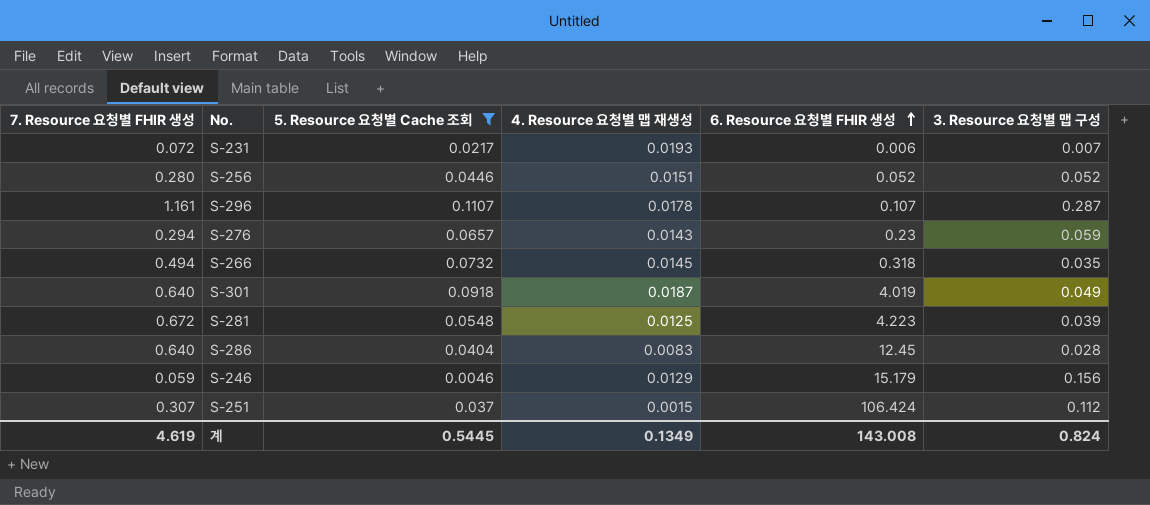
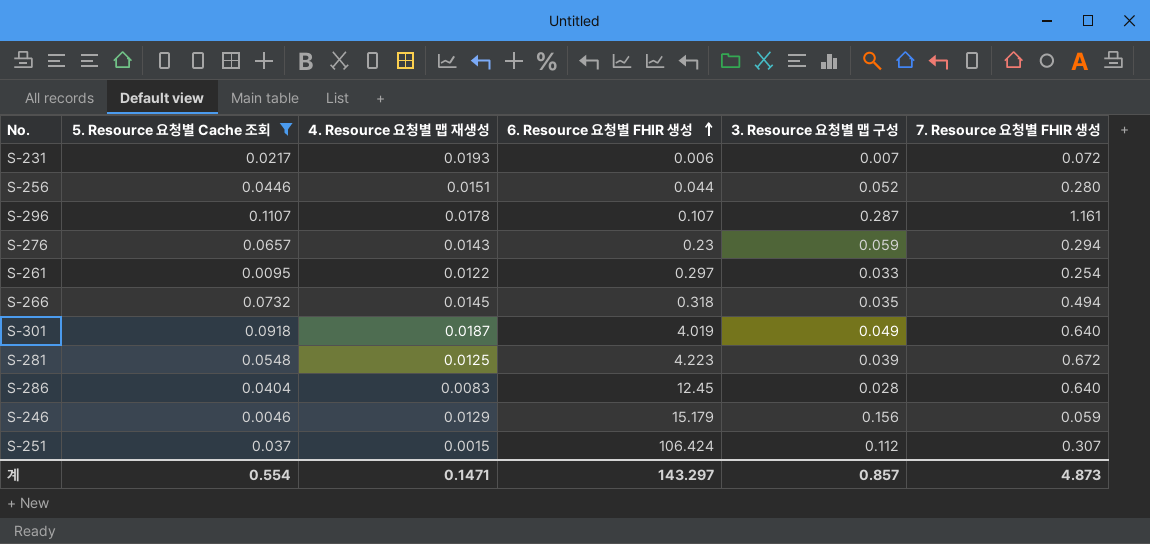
column 7. Resource 요청별 FHIR 생성 | position: 1 -> 6
S-256 | 6. Resource 요청별 FHIR 생성: 0.052 -> 0.044
row S-261: none -> 0.0095 | 0.0122 | 0.297 | 0.033 | 0.254
계 | 5. Resource 요청별 Cache 조회: 0.5445 -> 0.554
계 | 4. Resource 요청별 맵 재생성: 0.1349 -> 0.1471
계 | 6. Resource 요청별 FHIR 생성: 143.008 -> 143.297
계 | 3. Resource 요청별 맵 구성: 0.824 -> 0.857
계 | 7. Resource 요청별 FHIR 생성: 4.619 -> 4.873

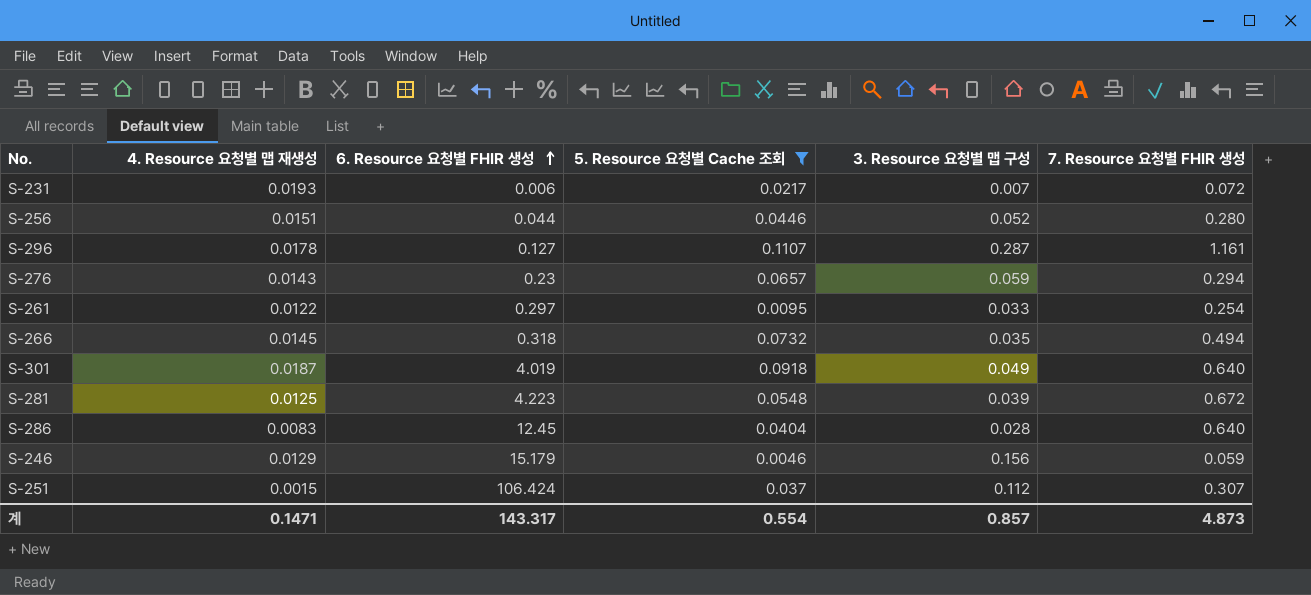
column 5. Resource 요청별 Cache 조회 | position: 2 -> 4
S-296 | 6. Resource 요청별 FHIR 생성: 0.107 -> 0.127
계 | 6. Resource 요청별 FHIR 생성: 143.297 -> 143.317

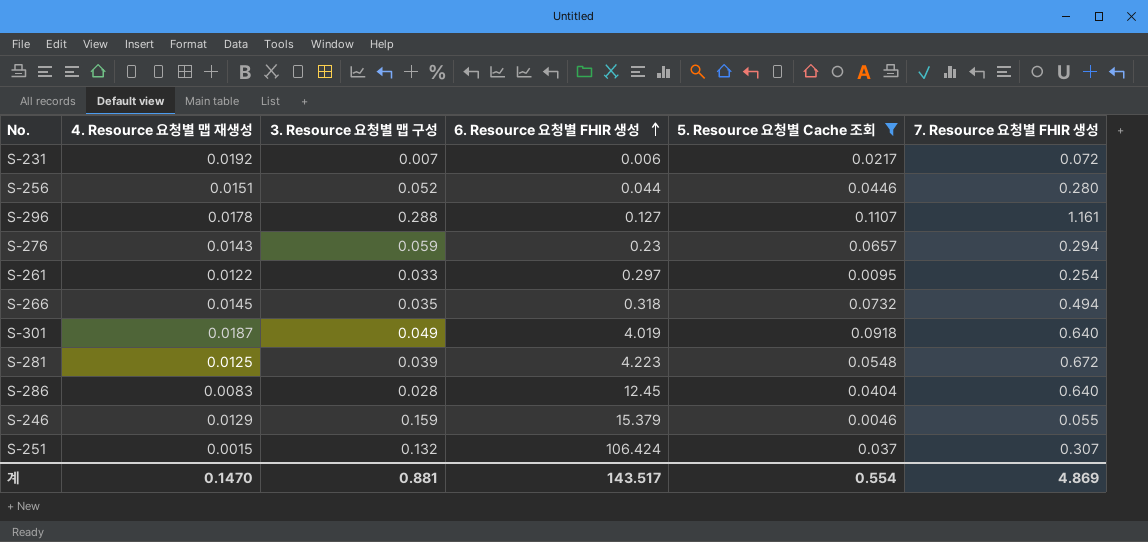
column 3. Resource 요청별 맵 구성 | position: 5 -> 3
S-231 | 4. Resource 요청별 맵 재생성: 0.0193 -> 0.0192
S-296 | 3. Resource 요청별 맵 구성: 0.287 -> 0.288
S-246 | 3. Resource 요청별 맵 구성: 0.156 -> 0.159
S-246 | 6. Resource 요청별 FHIR 생성: 15.179 -> 15.379
S-246 | 7. Resource 요청별 FHIR 생성: 0.059 -> 0.055
S-251 | 3. Resource 요청별 맵 구성: 0.112 -> 0.132
계 | 4. Resource 요청별 맵 재생성: 0.1471 -> 0.1470
계 | 3. Resource 요청별 맵 구성: 0.857 -> 0.881
계 | 6. Resource 요청별 FHIR 생성: 143.317 -> 143.517
계 | 7. Resource 요청별 FHIR 생성: 4.873 -> 4.869

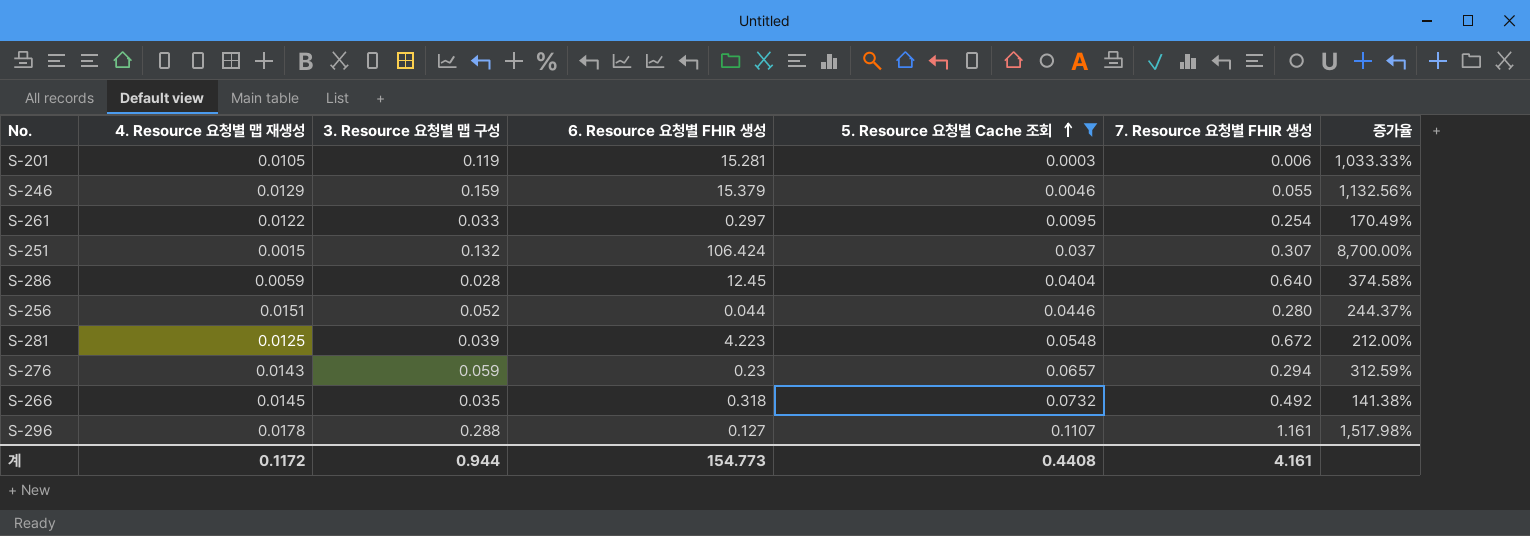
row order: 6. Resource 요청별 FHIR 생성 ascending -> 5. Resource 요청별 Cache 조회 ascending
column 증가율 | formula: none -> ([3. Resource 요청별 맵 구성] - [4. Resource 요청별 맵 재생성]) / [4. Resource 요청별 맵 재생성]
row S-231: 0.0192 | 0.007 | 0.006 | 0.0217 | 0.072 -> none
row S-301: 0.0187 | 0.049 | 4.019 | 0.0918 | 0.640 -> none
row S-201: none -> 0.0105 | 0.119 | 15.281 | 0.0003 | 0.006 | 1,033.33%
S-286 | 4. Resource 요청별 맵 재생성: 0.0083 -> 0.0059
S-266 | 7. Resource 요청별 FHIR 생성: 0.494 -> 0.492
계 | 4. Resource 요청별 맵 재생성: 0.1470 -> 0.1172
계 | 3. Resource 요청별 맵 구성: 0.881 -> 0.944
계 | 6. Resource 요청별 FHIR 생성: 143.517 -> 154.773
계 | 5. Resource 요청별 Cache 조회: 0.554 -> 0.4408
계 | 7. Resource 요청별 FHIR 생성: 4.869 -> 4.161

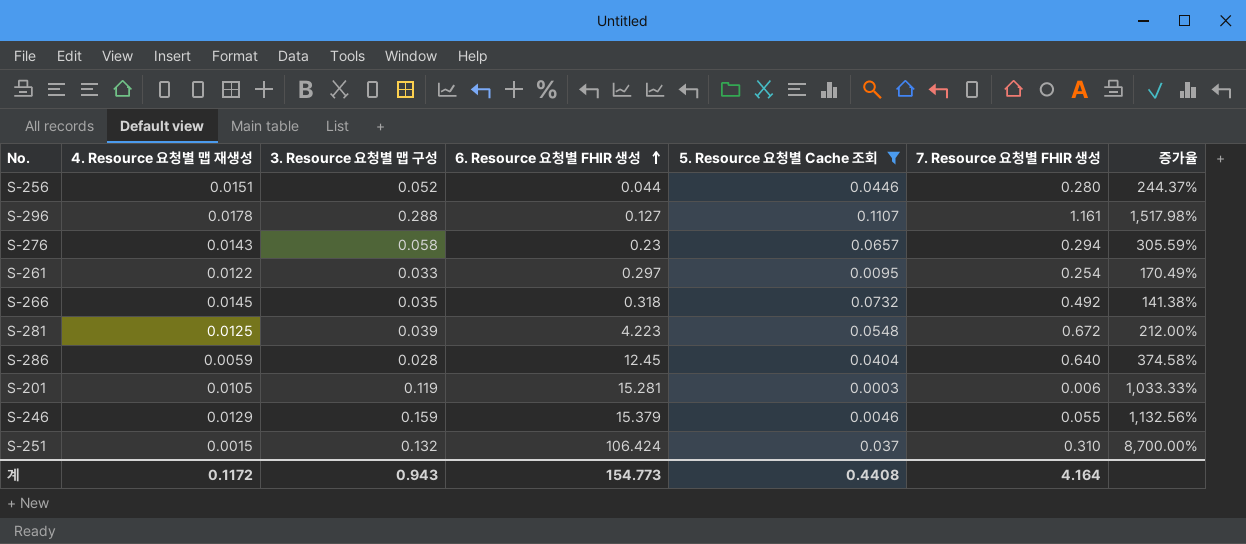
row order: 5. Resource 요청별 Cache 조회 ascending -> 6. Resource 요청별 FHIR 생성 ascending
S-276 | 3. Resource 요청별 맵 구성: 0.059 -> 0.058
S-276 | 증가율: 312.59% -> 305.59%
S-251 | 7. Resource 요청별 FHIR 생성: 0.307 -> 0.310
계 | 3. Resource 요청별 맵 구성: 0.944 -> 0.943
계 | 7. Resource 요청별 FHIR 생성: 4.161 -> 4.164

